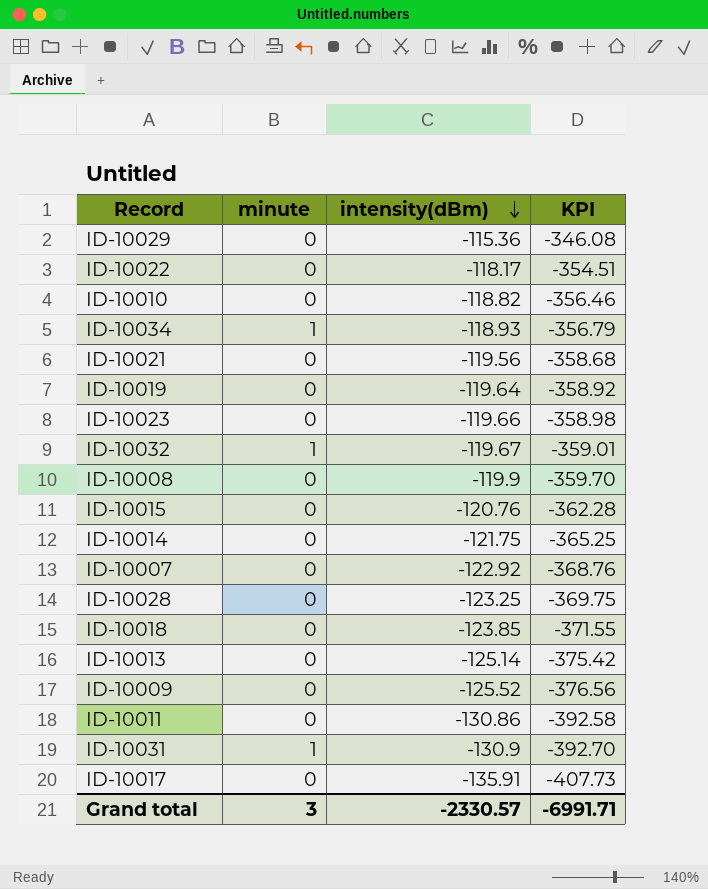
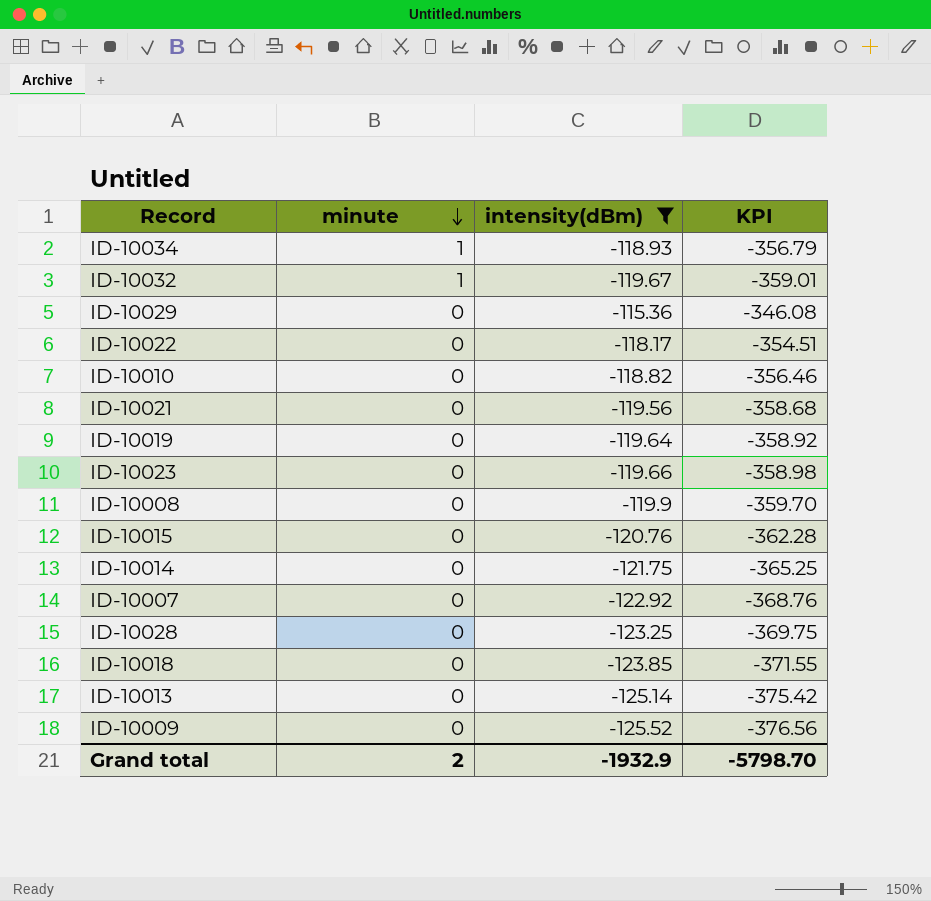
filter: none -> intensity(dBm) >= -125.52
row order: intensity(dBm) descending -> minute descending
Grand total | minute: 3 -> 2
Grand total | intensity(dBm): -2330.57 -> -1932.9
Grand total | KPI: -6991.71 -> -5798.70

